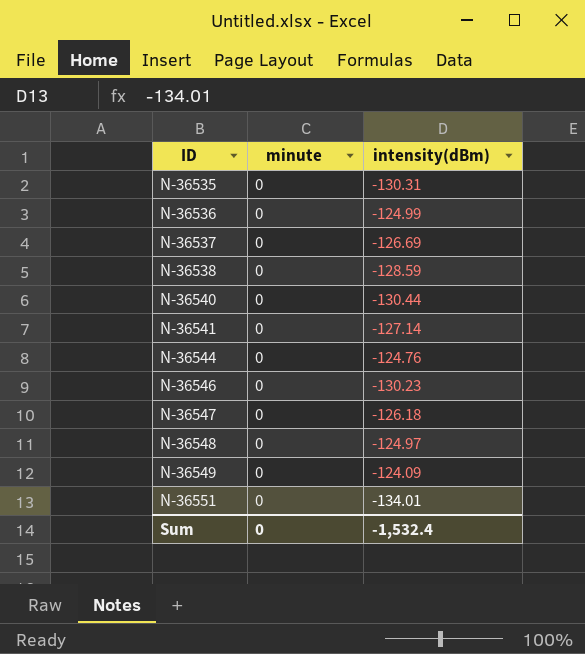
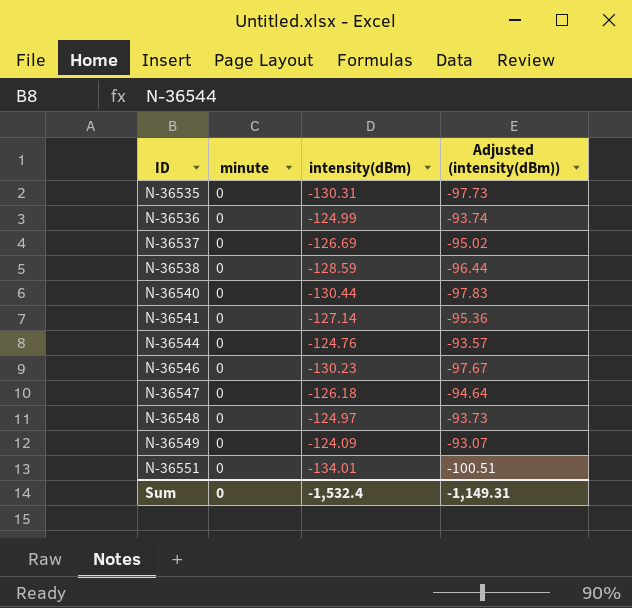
column Adjusted (intensity(dBm)) | formula: none -> [intensity(dBm)] * 0.75

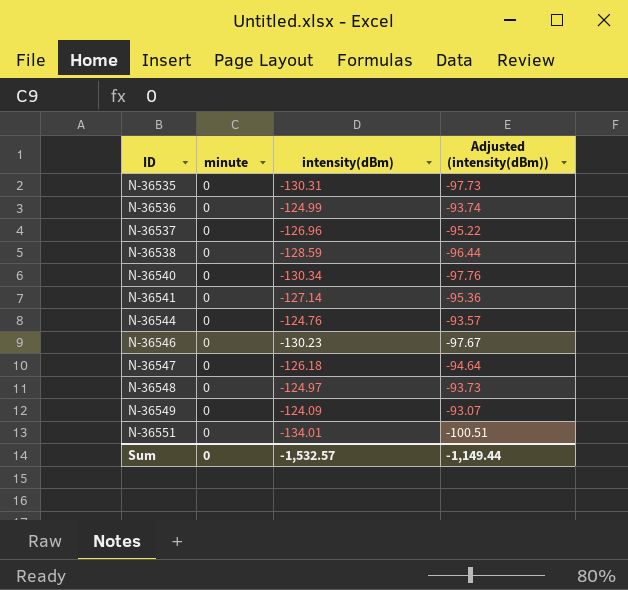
N-36537 | intensity(dBm): -126.69 -> -126.96
N-36537 | Adjusted (intensity(dBm)): -95.02 -> -95.22
N-36540 | intensity(dBm): -130.44 -> -130.34
N-36540 | Adjusted (intensity(dBm)): -97.83 -> -97.76
Sum | intensity(dBm): -1,532.4 -> -1,532.57
Sum | Adjusted (intensity(dBm)): -1,149.31 -> -1,149.44

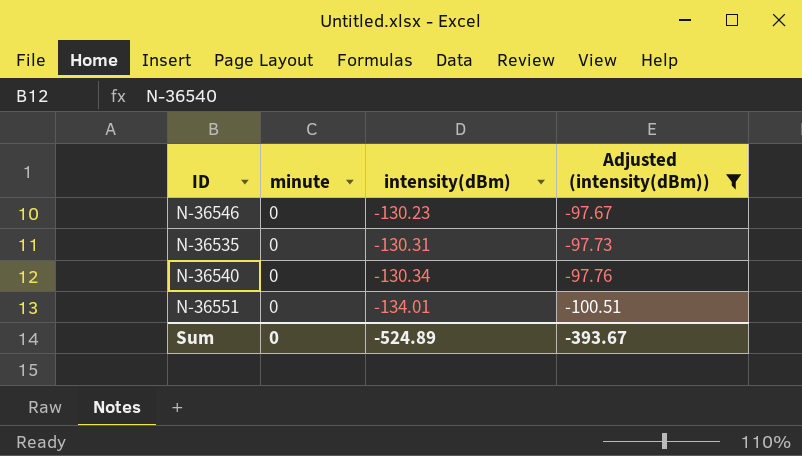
filter: none -> Adjusted (intensity(dBm)) <= -97.67
row order: ID ascending -> intensity(dBm) descending
Sum | intensity(dBm): -1,532.57 -> -524.89
Sum | Adjusted (intensity(dBm)): -1,149.44 -> -393.67

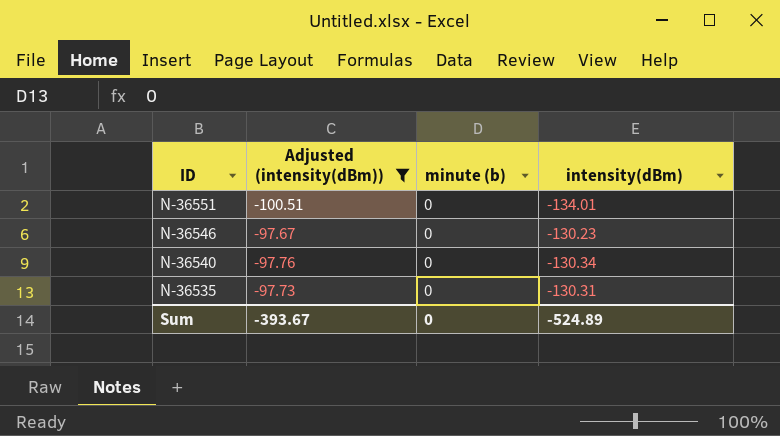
row order: intensity(dBm) descending -> ID descending
column Adjusted (intensity(dBm)) | position: 4 -> 2
column name: minute -> minute (b)

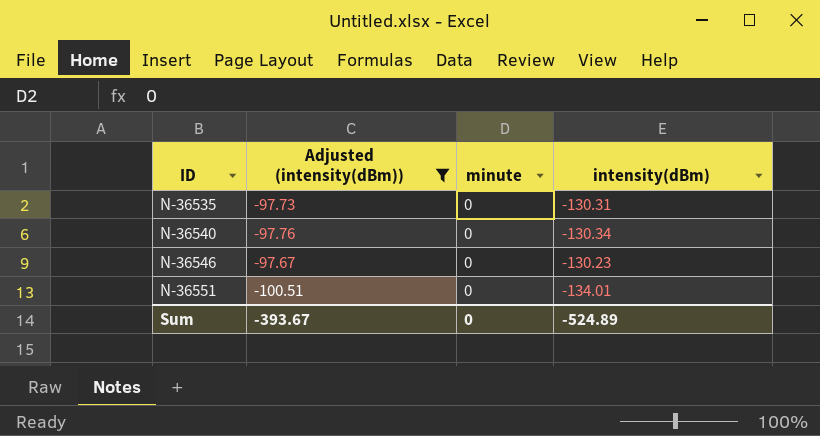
row order: ID descending -> ID ascending
column name: minute (b) -> minute

